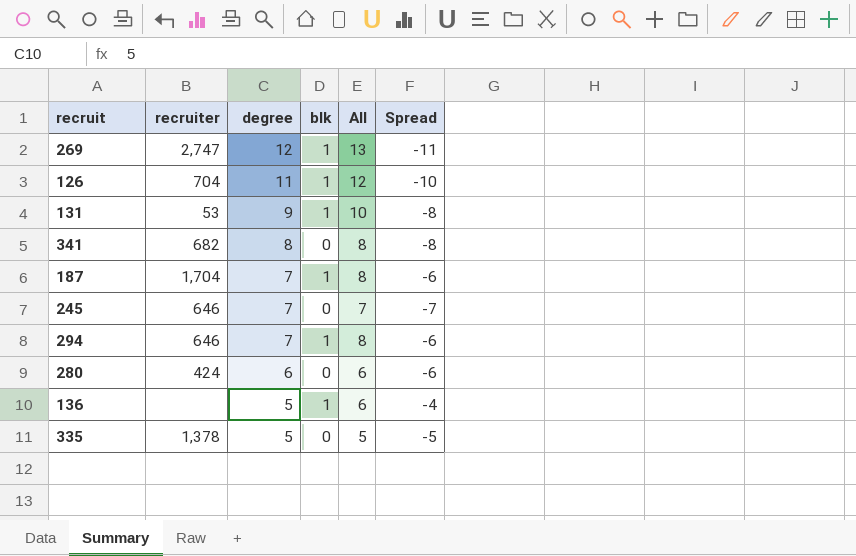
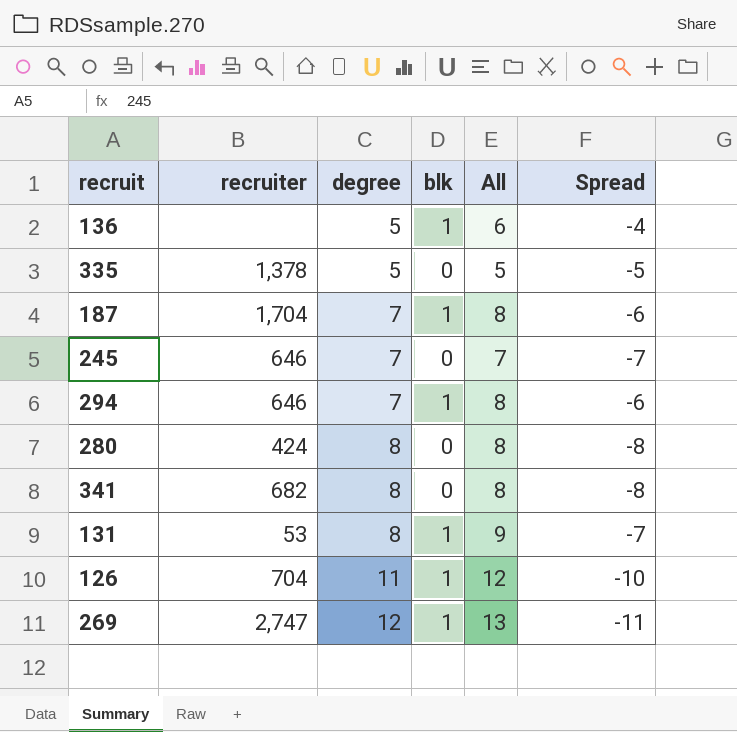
row order: degree descending -> degree ascending
280 | degree: 6 -> 8
280 | All: 6 -> 8
280 | Spread: -6 -> -8
131 | degree: 9 -> 8
131 | All: 10 -> 9
131 | Spread: -8 -> -7

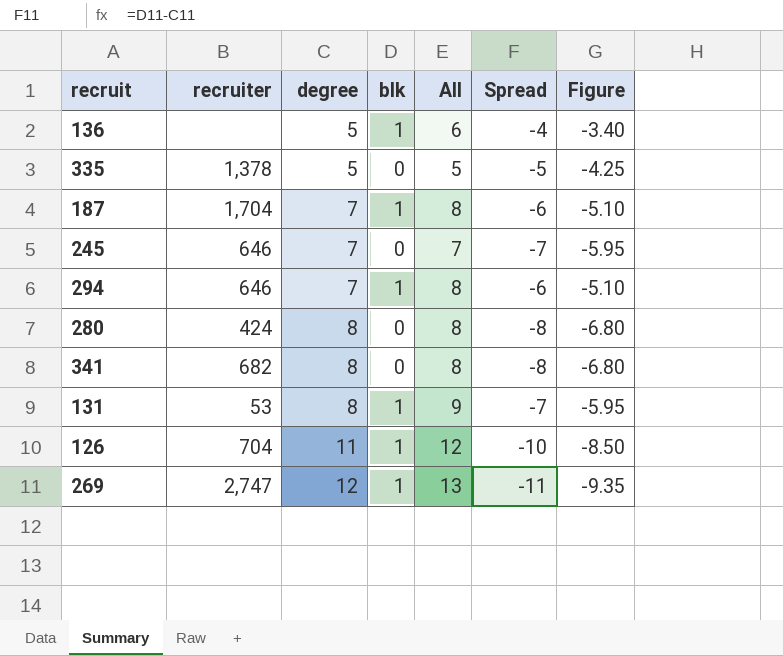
column Figure | formula: none -> [Spread] * 0.85

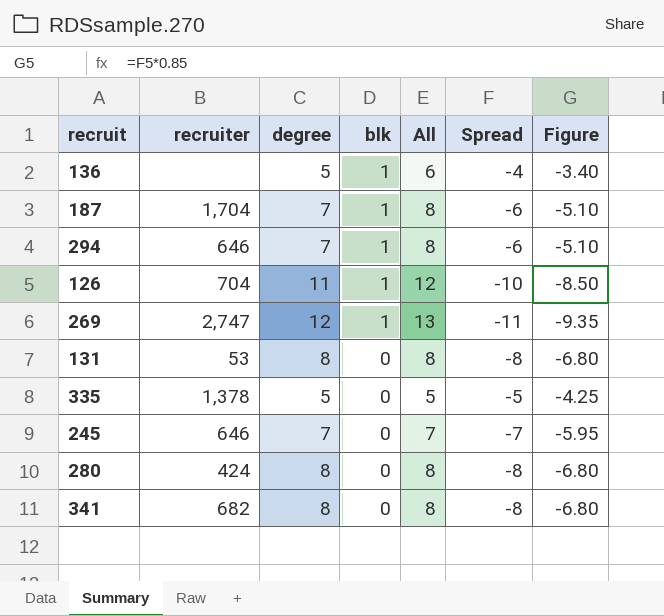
row order: degree ascending -> blk descending
131 | blk: 1 -> 0
131 | All: 9 -> 8
131 | Spread: -7 -> -8
131 | Figure: -5.95 -> -6.80

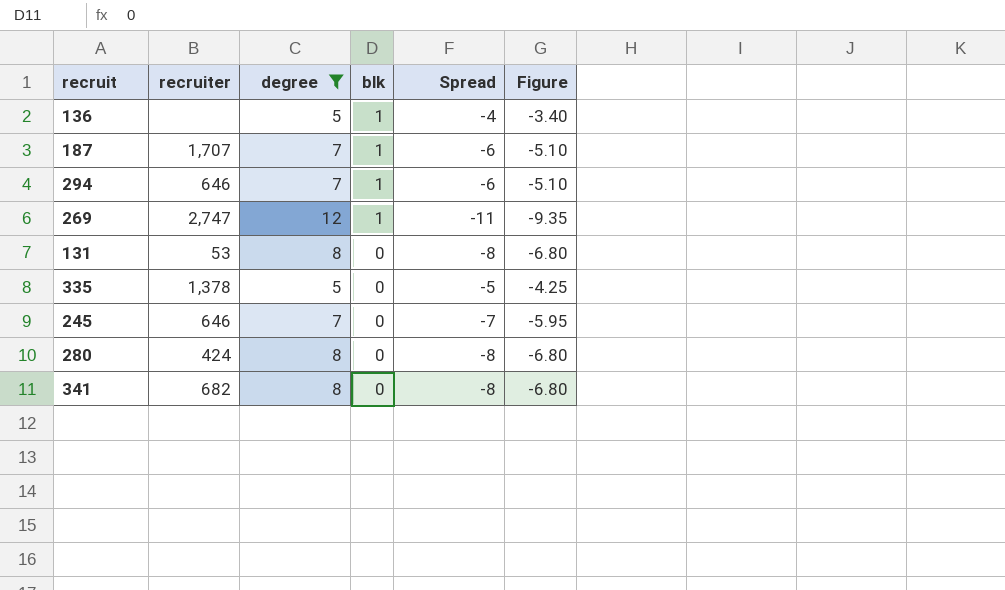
filter: none -> degree != 11
column All | formula: [degree] + [blk] -> none
187 | recruiter: 1,704 -> 1,707

